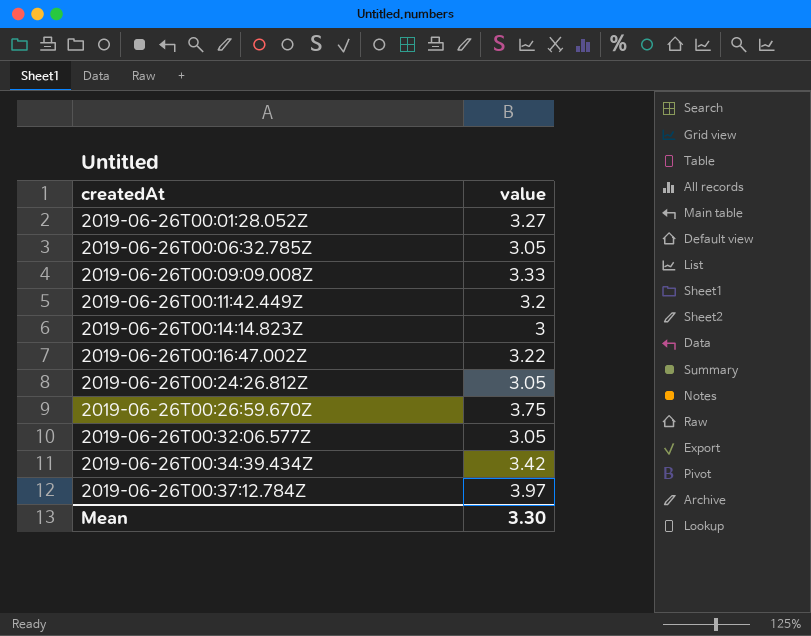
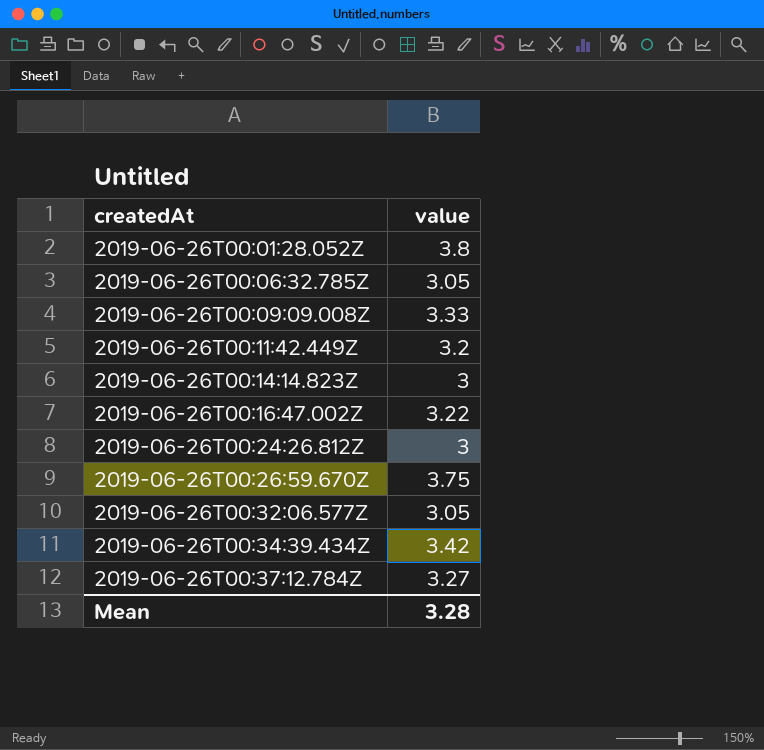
2019-06-26T00:01:28.052Z | value: 3.27 -> 3.8
2019-06-26T00:24:26.812Z | value: 3.05 -> 3
2019-06-26T00:37:12.784Z | value: 3.97 -> 3.27
Mean | value: 3.30 -> 3.28

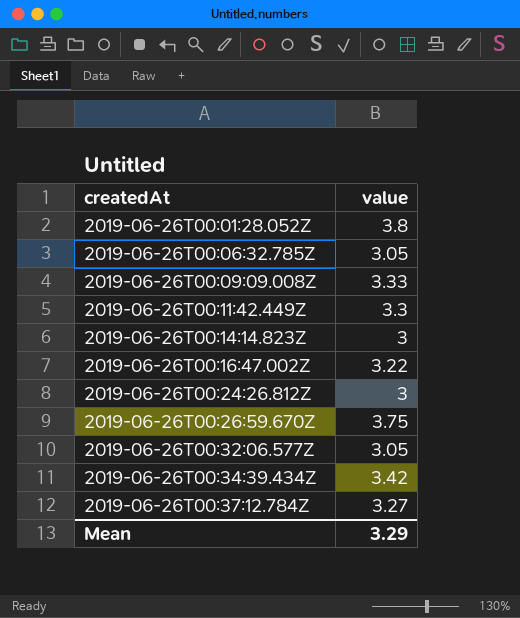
2019-06-26T00:11:42.449Z | value: 3.2 -> 3.3
Mean | value: 3.28 -> 3.29

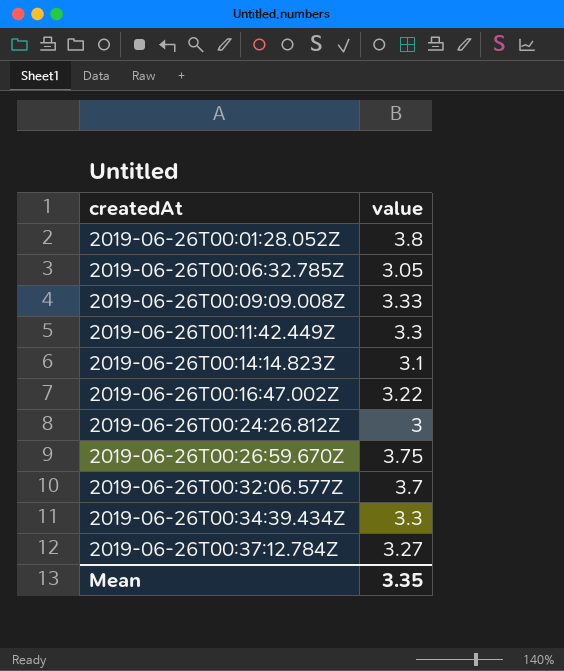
2019-06-26T00:14:14.823Z | value: 3 -> 3.1
2019-06-26T00:32:06.577Z | value: 3.05 -> 3.7
2019-06-26T00:34:39.434Z | value: 3.42 -> 3.3
Mean | value: 3.29 -> 3.35

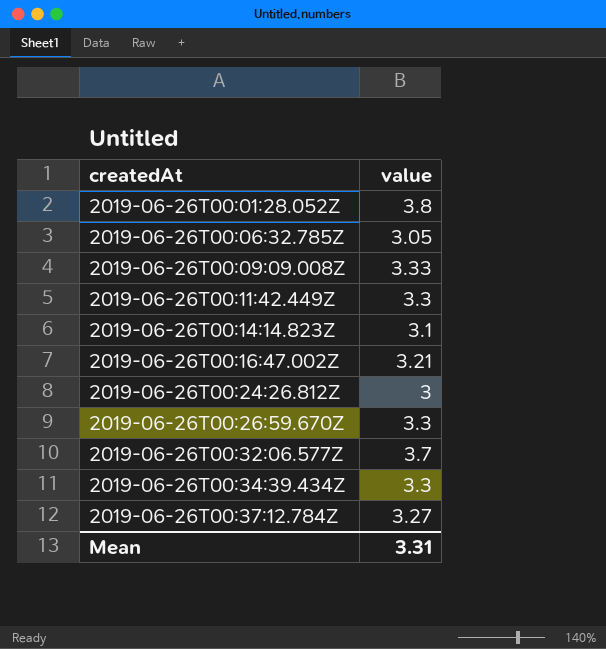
2019-06-26T00:16:47.002Z | value: 3.22 -> 3.21
2019-06-26T00:26:59.670Z | value: 3.75 -> 3.3
Mean | value: 3.35 -> 3.31

